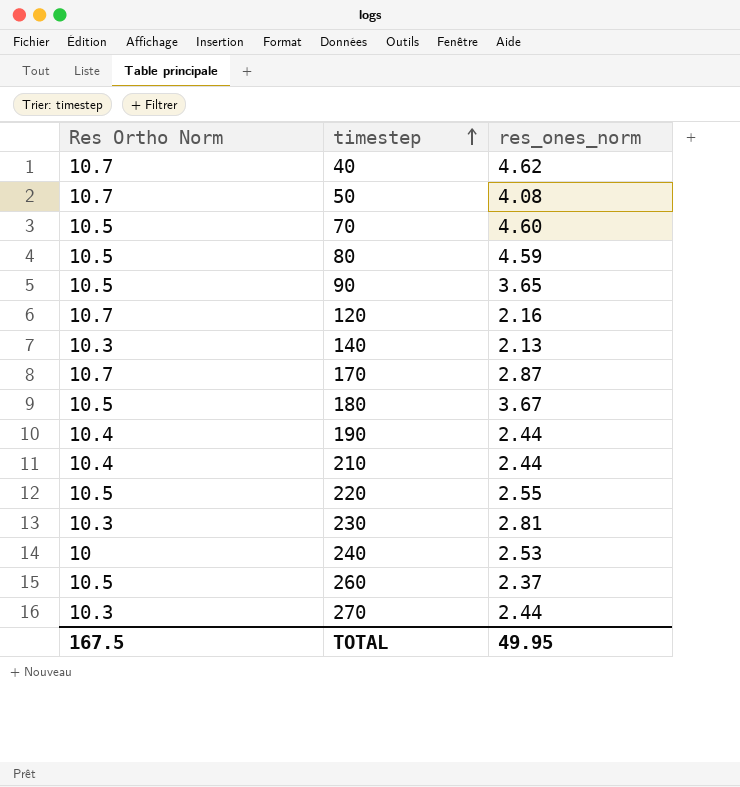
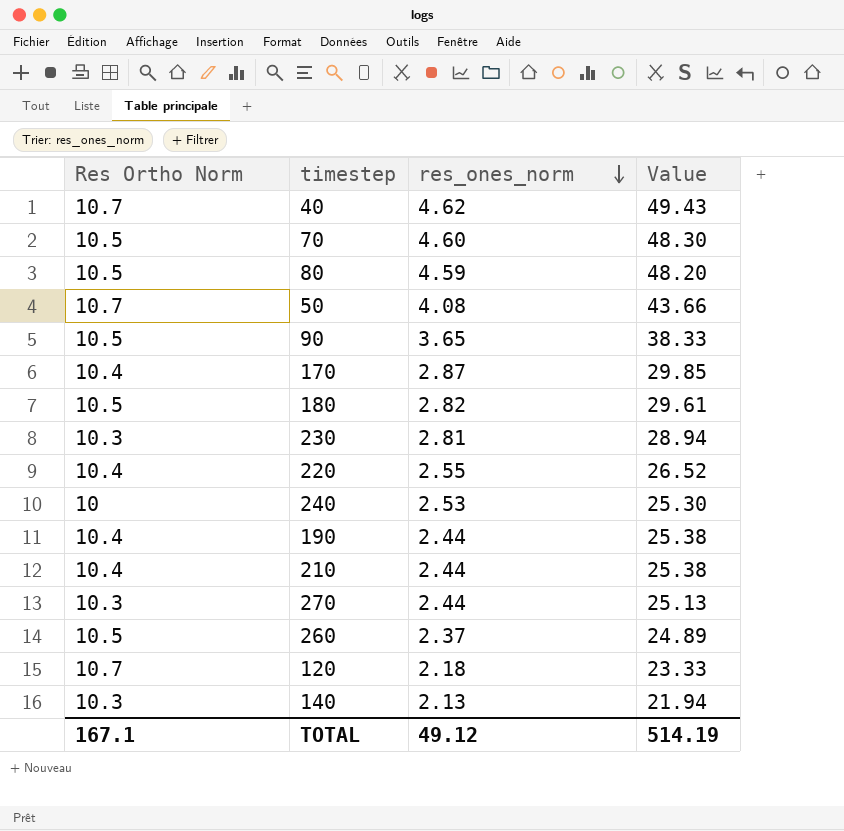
row order: timestep ascending -> res_ones_norm descending
column Value | formula: none -> [Res Ortho Norm] * [res_ones_norm]
170 | Res Ortho Norm: 10.7 -> 10.4
180 | res_ones_norm: 3.67 -> 2.82
220 | Res Ortho Norm: 10.5 -> 10.4
120 | res_ones_norm: 2.16 -> 2.18
TOTAL | Res Ortho Norm: 167.5 -> 167.1
TOTAL | res_ones_norm: 49.95 -> 49.12

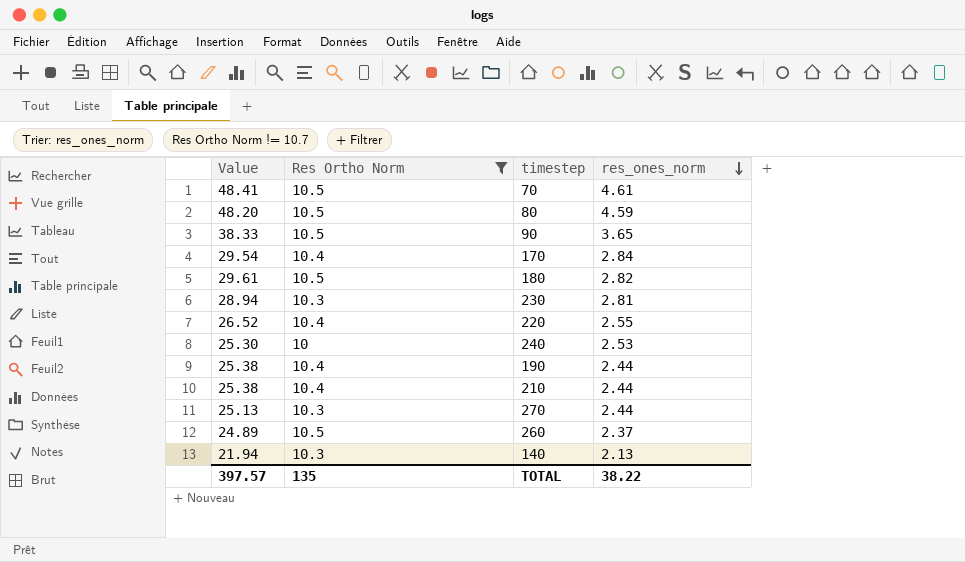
filter: none -> Res Ortho Norm != 10.7
column Value | position: 4 -> 1
70 | Value: 48.30 -> 48.41
70 | res_ones_norm: 4.60 -> 4.61
170 | Value: 29.85 -> 29.54
170 | res_ones_norm: 2.87 -> 2.84
TOTAL | Value: 514.19 -> 397.57
TOTAL | Res Ortho Norm: 167.1 -> 135
TOTAL | res_ones_norm: 49.12 -> 38.22

